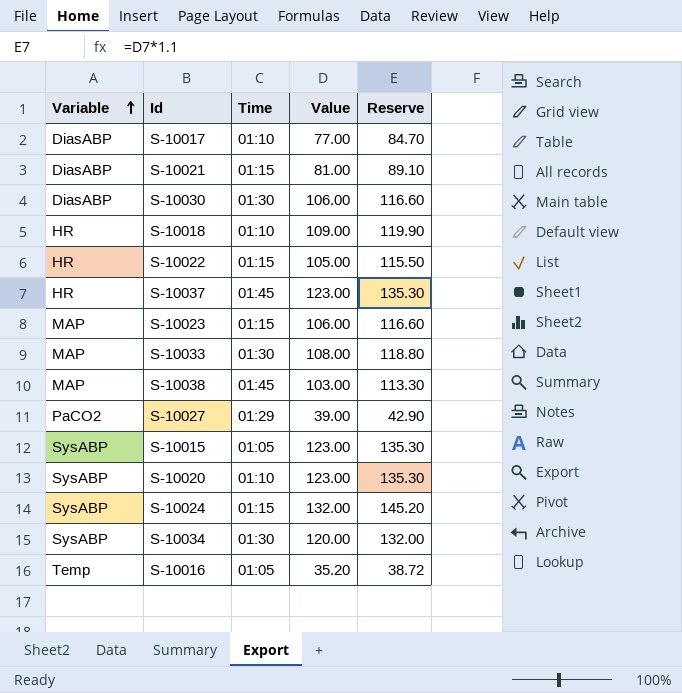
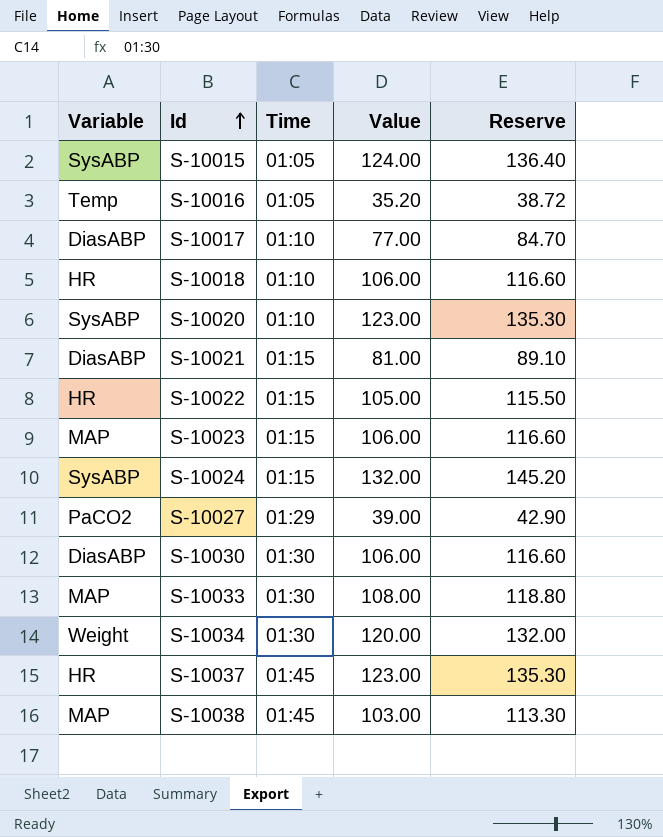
row order: Variable ascending -> Id ascending
S-10015 | Value: 123.00 -> 124.00
S-10015 | Reserve: 135.30 -> 136.40
S-10018 | Value: 109.00 -> 106.00
S-10018 | Reserve: 119.90 -> 116.60
S-10034 | Variable: SysABP -> Weight

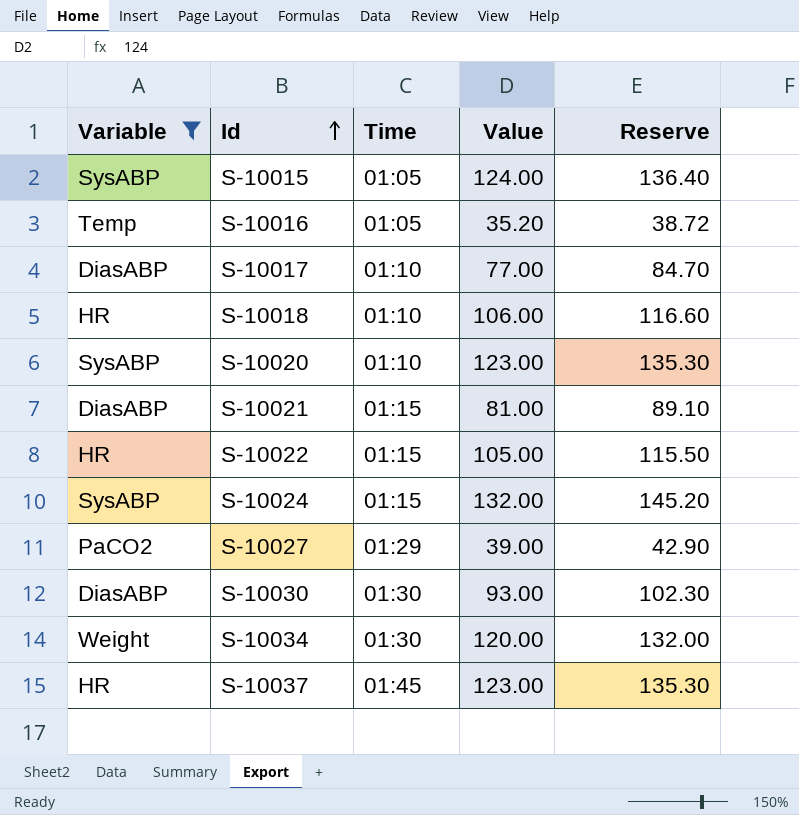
filter: none -> Variable != MAP
S-10030 | Value: 106.00 -> 93.00
S-10030 | Reserve: 116.60 -> 102.30

